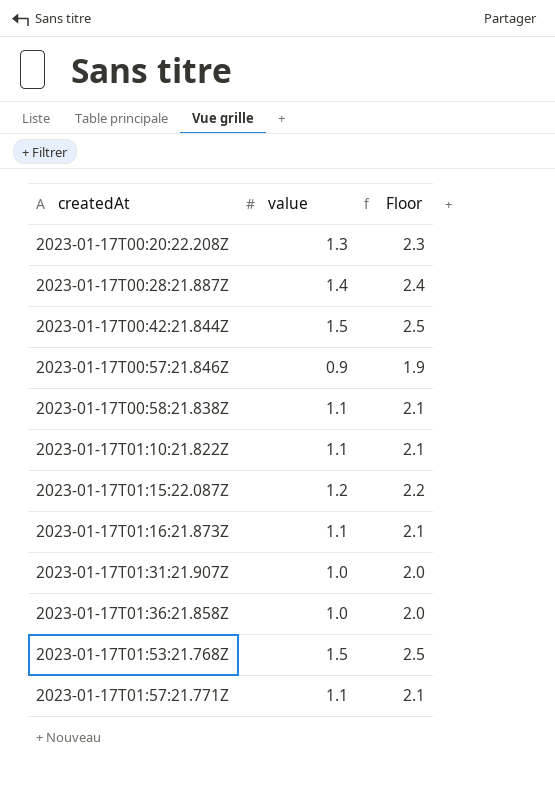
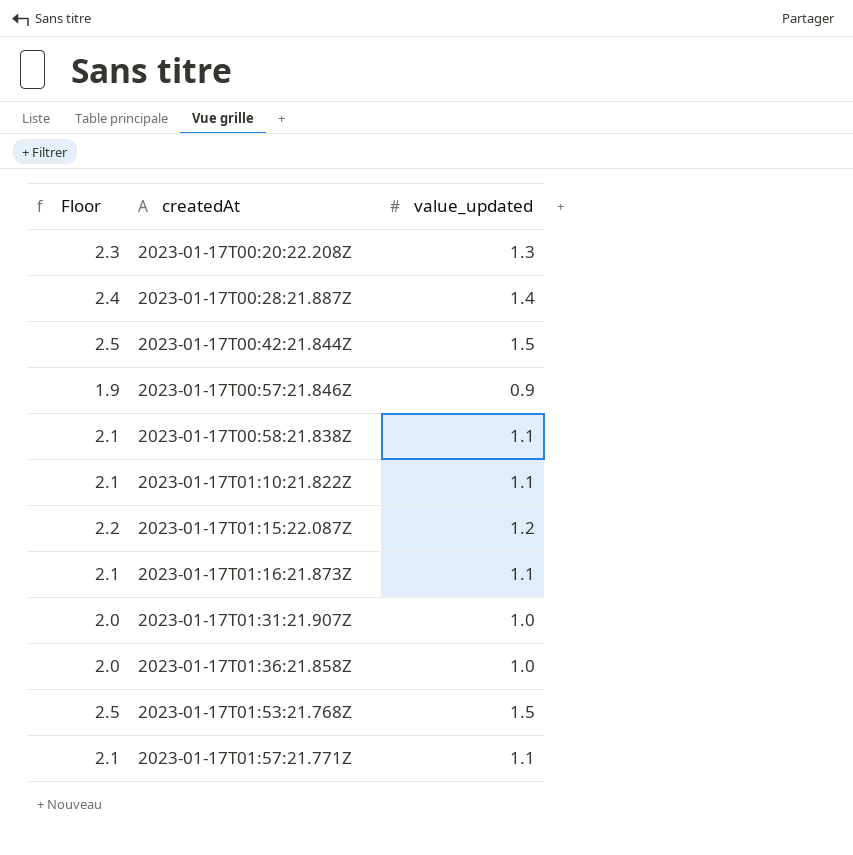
column Floor | position: 3 -> 1
column name: value -> value_updated

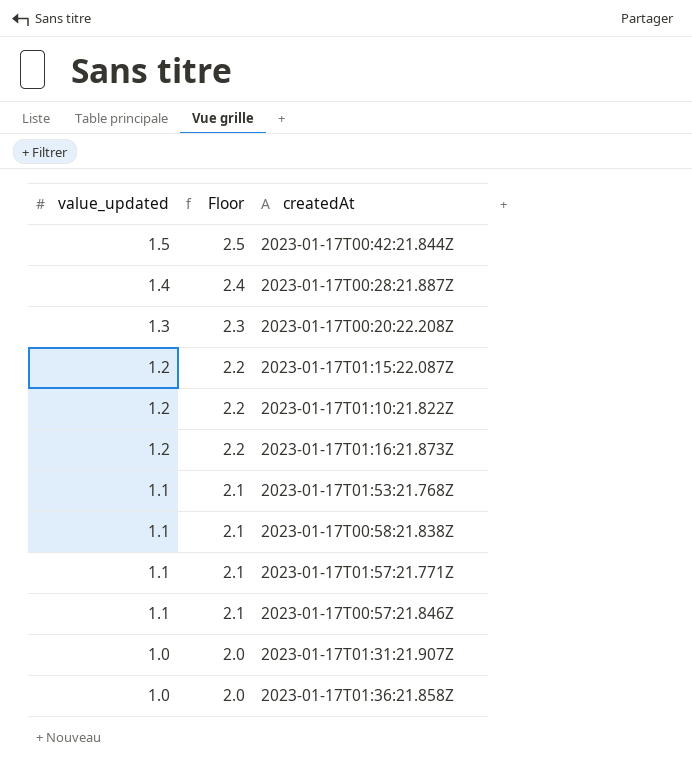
row order: createdAt ascending -> value_updated descending
column value_updated | position: 3 -> 1
2023-01-17T01:10:21.822Z | value_updated: 1.1 -> 1.2
2023-01-17T01:10:21.822Z | Floor: 2.1 -> 2.2
2023-01-17T01:16:21.873Z | value_updated: 1.1 -> 1.2
2023-01-17T01:16:21.873Z | Floor: 2.1 -> 2.2
2023-01-17T01:53:21.768Z | value_updated: 1.5 -> 1.1
2023-01-17T01:53:21.768Z | Floor: 2.5 -> 2.1
2023-01-17T00:57:21.846Z | value_updated: 0.9 -> 1.1
2023-01-17T00:57:21.846Z | Floor: 1.9 -> 2.1

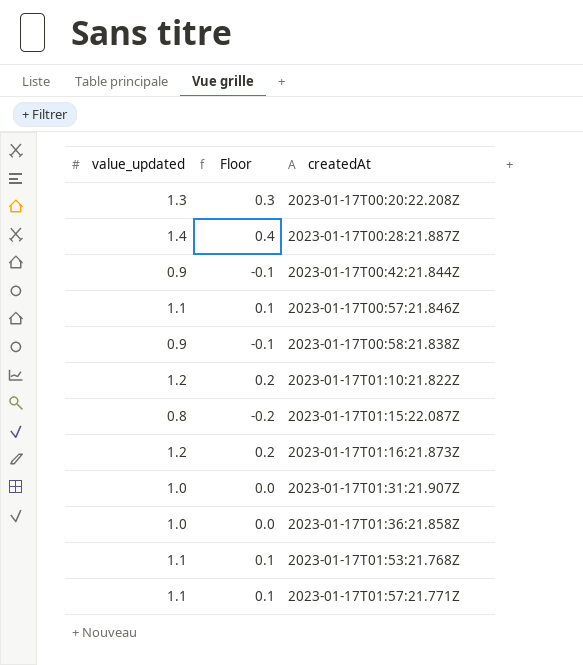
row order: value_updated descending -> createdAt ascending
column Floor | formula: [value_updated] + 1 -> [value_updated] - 1
2023-01-17T00:42:21.844Z | value_updated: 1.5 -> 0.9
2023-01-17T00:58:21.838Z | value_updated: 1.1 -> 0.9
2023-01-17T01:15:22.087Z | value_updated: 1.2 -> 0.8

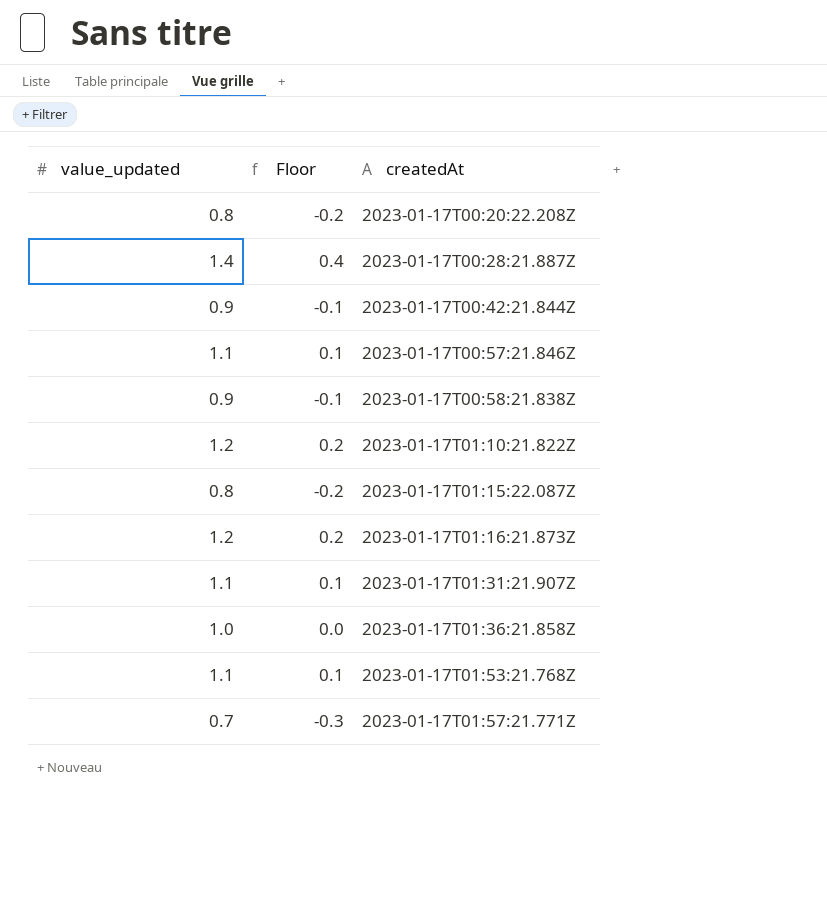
2023-01-17T00:20:22.208Z | value_updated: 1.3 -> 0.8
2023-01-17T00:20:22.208Z | Floor: 0.3 -> -0.2
2023-01-17T01:31:21.907Z | value_updated: 1.0 -> 1.1
2023-01-17T01:31:21.907Z | Floor: 0.0 -> 0.1
2023-01-17T01:57:21.771Z | value_updated: 1.1 -> 0.7
2023-01-17T01:57:21.771Z | Floor: 0.1 -> -0.3

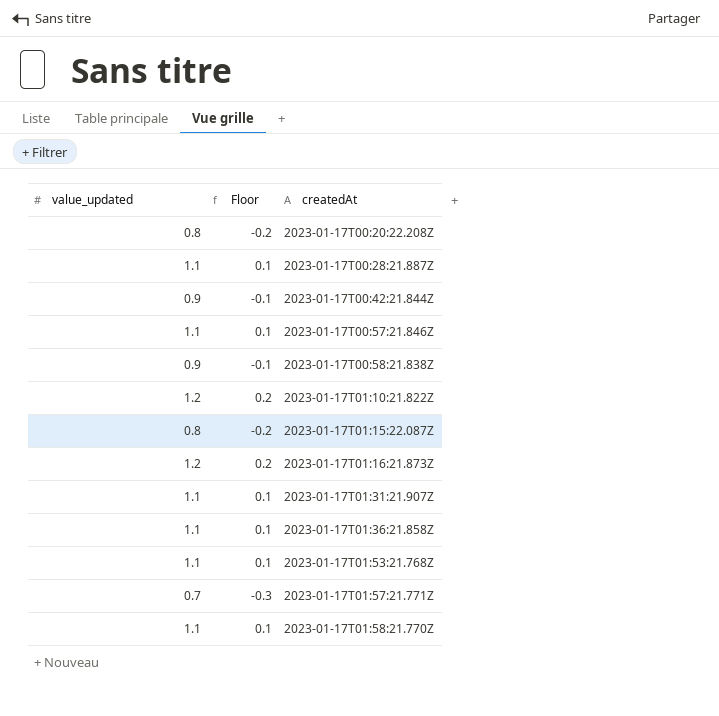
2023-01-17T00:28:21.887Z | value_updated: 1.4 -> 1.1
2023-01-17T00:28:21.887Z | Floor: 0.4 -> 0.1
2023-01-17T01:36:21.858Z | value_updated: 1.0 -> 1.1
2023-01-17T01:36:21.858Z | Floor: 0.0 -> 0.1
row 2023-01-17T01:58:21.770Z: none -> 1.1 | 0.1

